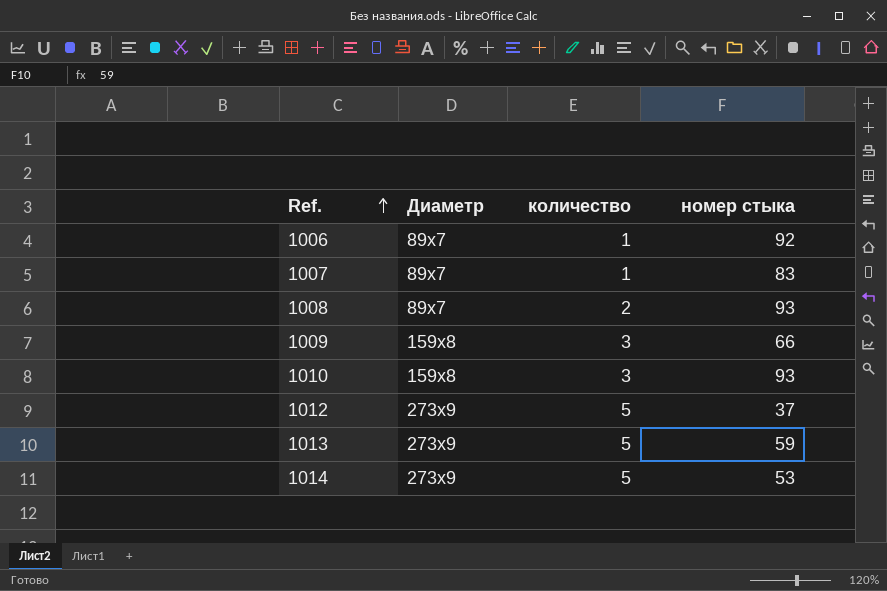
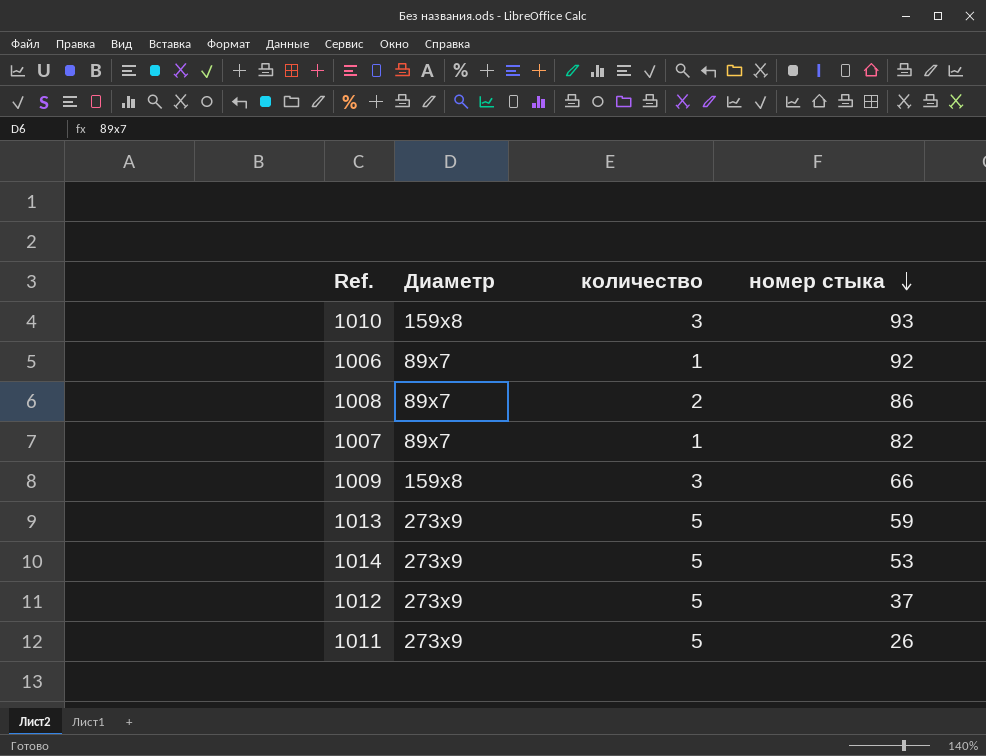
row order: Ref. ascending -> номер стыка descending
1008 | номер стыка: 93 -> 86
1007 | номер стыка: 83 -> 82
row 1011: none -> 273x9 | 5 | 26

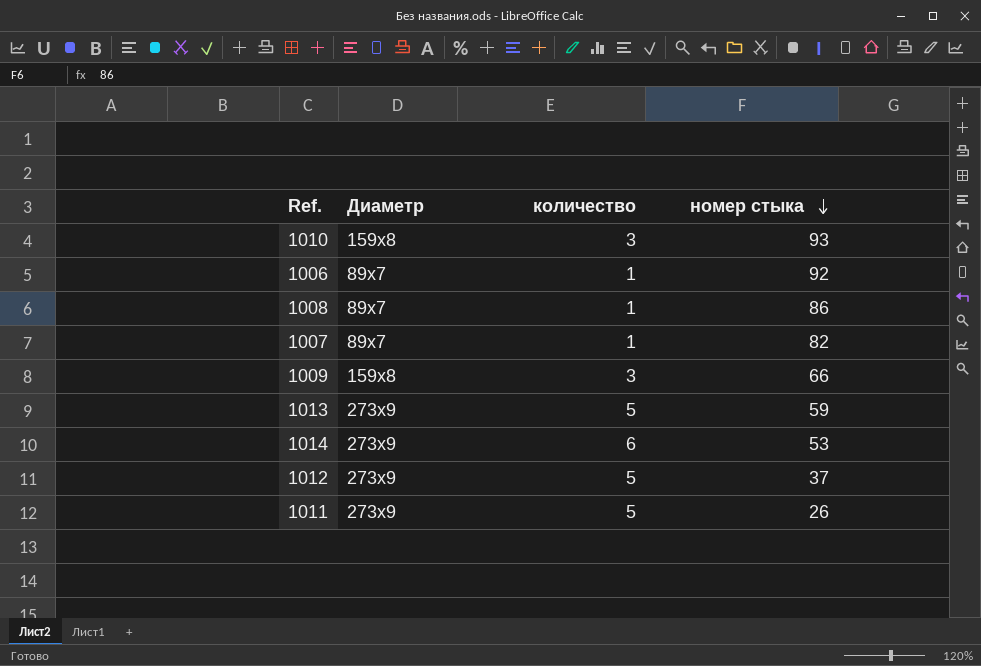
1008 | количество: 2 -> 1
1014 | количество: 5 -> 6

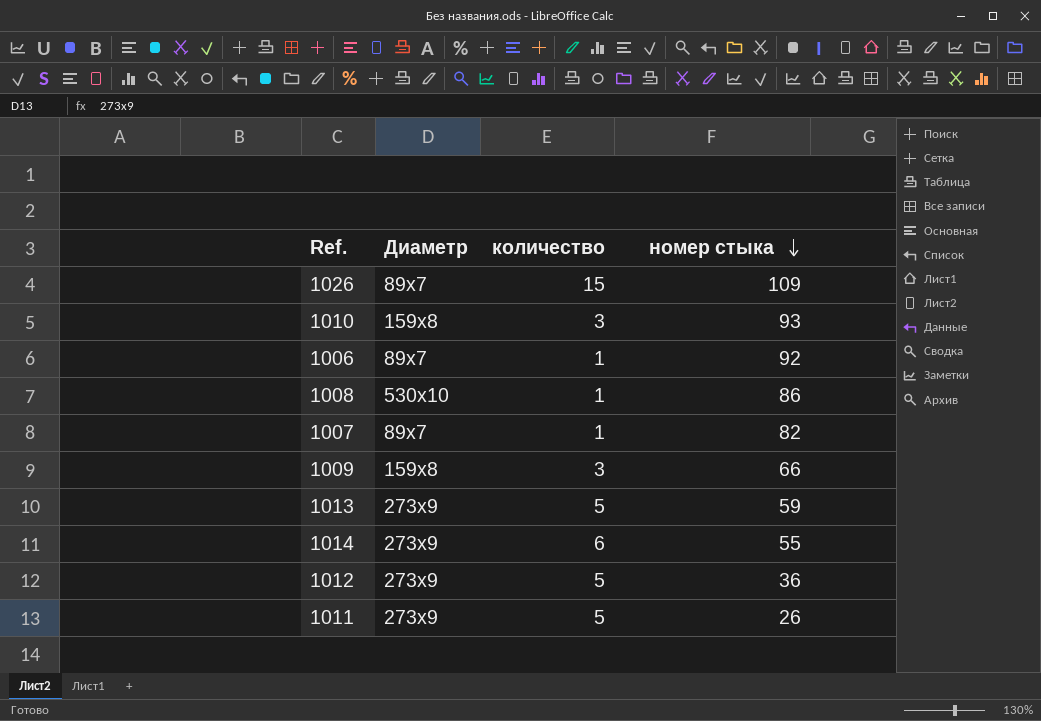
row 1026: none -> 89x7 | 15 | 109
1008 | Диаметр: 89x7 -> 530x10
1014 | номер стыка: 53 -> 55
1012 | номер стыка: 37 -> 36

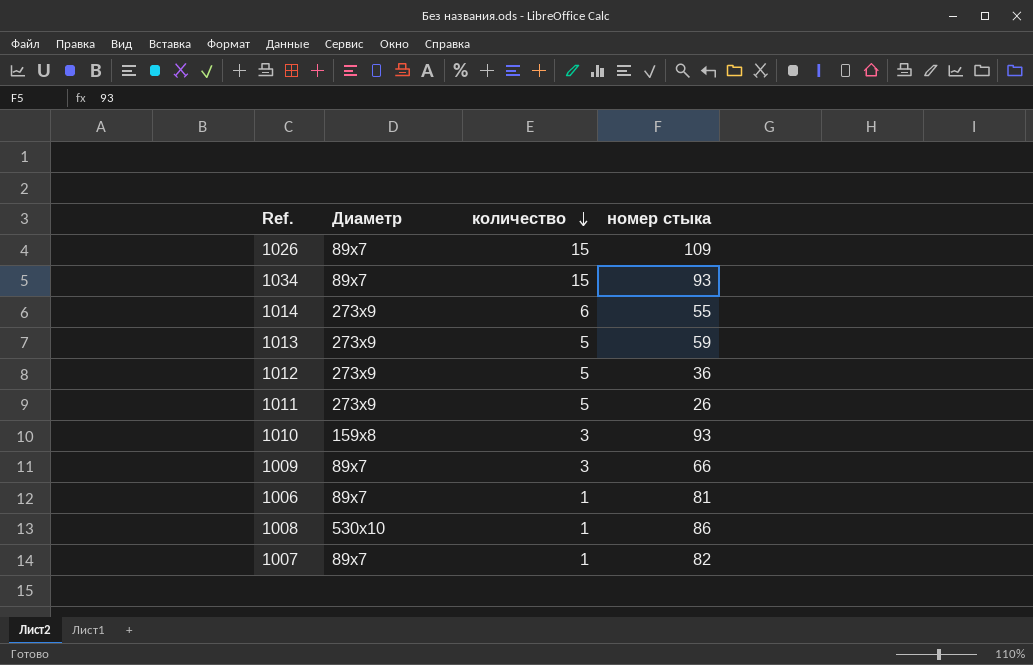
row order: номер стыка descending -> количество descending
row 1034: none -> 89x7 | 15 | 93
1009 | Диаметр: 159x8 -> 89x7
1006 | номер стыка: 92 -> 81

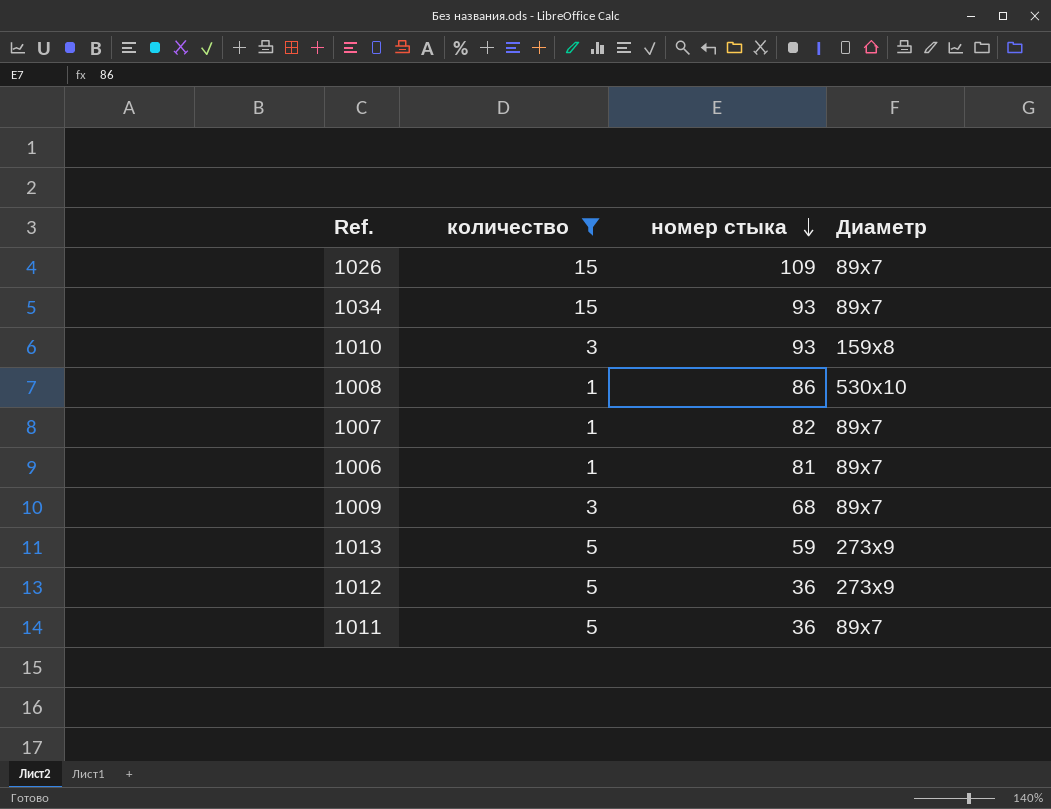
filter: none -> количество != 6
row order: количество descending -> номер стыка descending
column Диаметр | position: 2 -> 4
1009 | номер стыка: 66 -> 68
1011 | номер стыка: 26 -> 36
1011 | Диаметр: 273x9 -> 89x7

